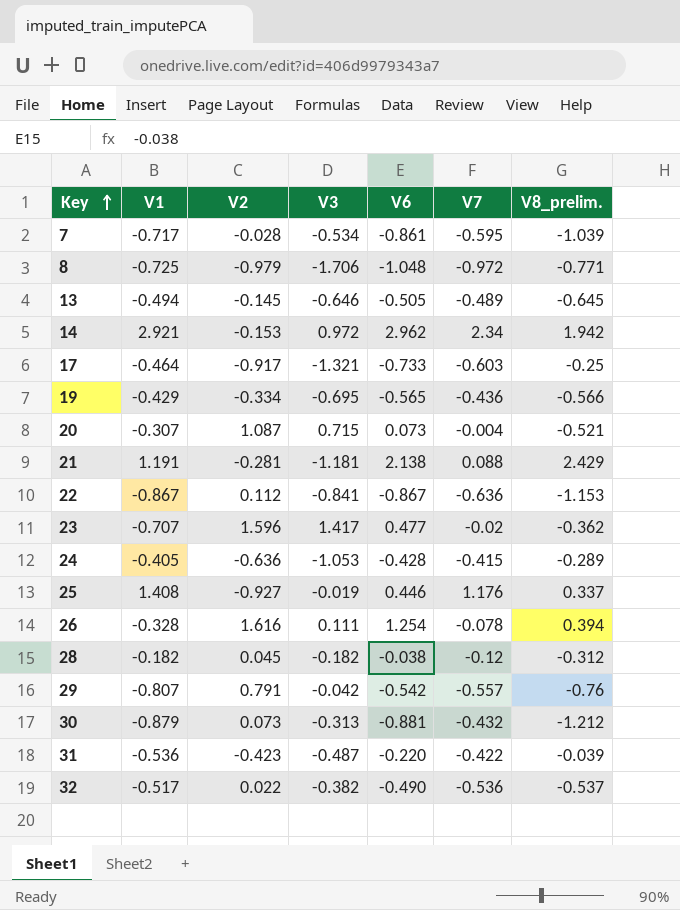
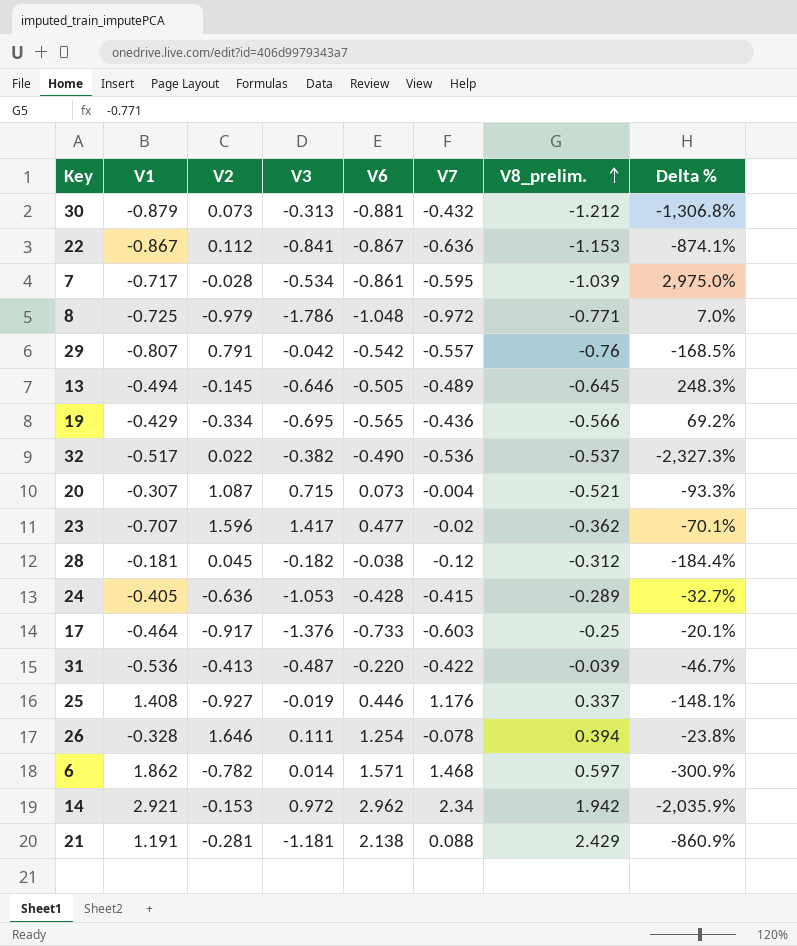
row order: Key ascending -> V8_prelim. ascending
column Delta % | formula: none -> ([V6] - [V2]) / [V2]
8 | V3: -1.706 -> -1.786
28 | V1: -0.182 -> -0.181
17 | V3: -1.321 -> -1.376
31 | V2: -0.423 -> -0.413
26 | V2: 1.616 -> 1.646
row 6: none -> 1.862 | -0.782 | 0.014 | 1.571 | 1.468 | 0.597 | -300.9%

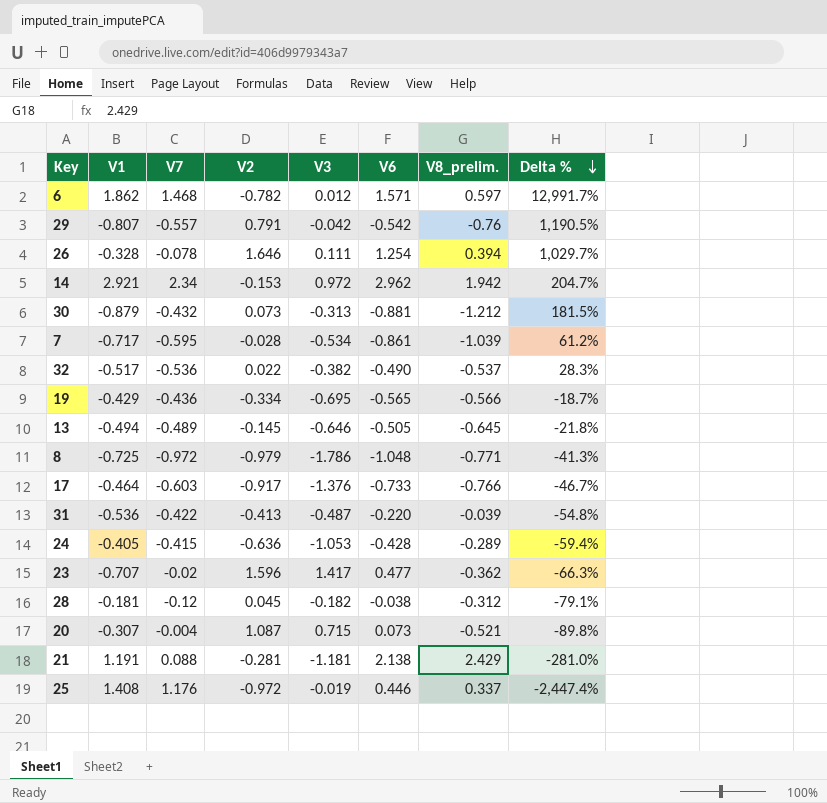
row order: V8_prelim. ascending -> Delta % descending
column V7 | position: 6 -> 3
column Delta % | formula: ([V6] - [V2]) / [V2] -> ([V6] - [V3]) / [V3]
row 22: -0.867 | 0.112 | -0.841 | -0.867 | -0.636 | -1.153 | -874.1% -> none
6 | V3: 0.014 -> 0.012
17 | V8_prelim.: -0.25 -> -0.766
25 | V2: -0.927 -> -0.972

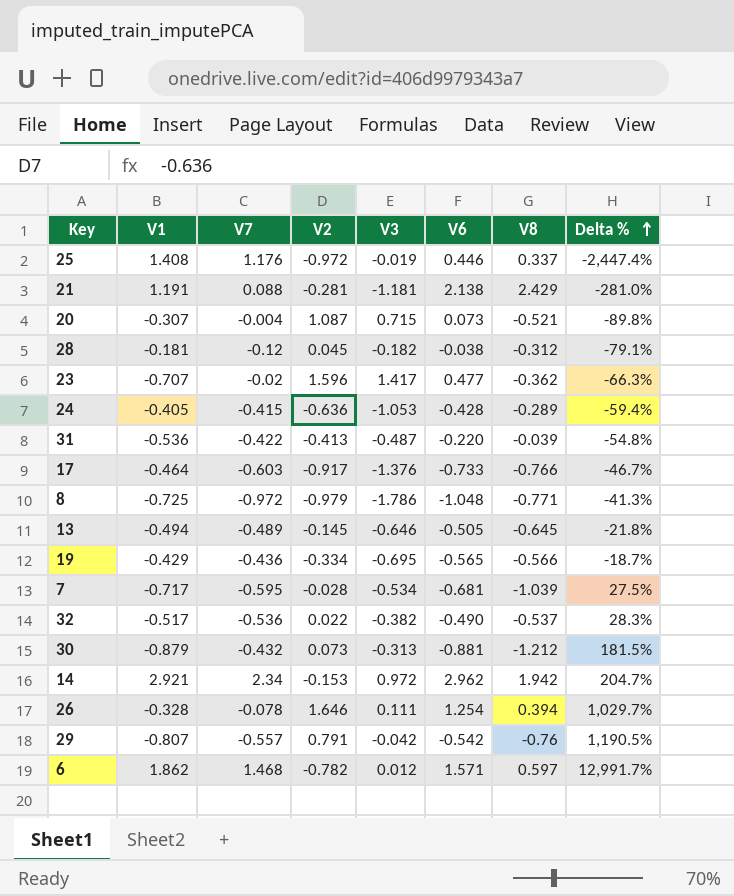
row order: Delta % descending -> Delta % ascending
column name: V8_prelim. -> V8
7 | V6: -0.861 -> -0.681
7 | Delta %: 61.2% -> 27.5%

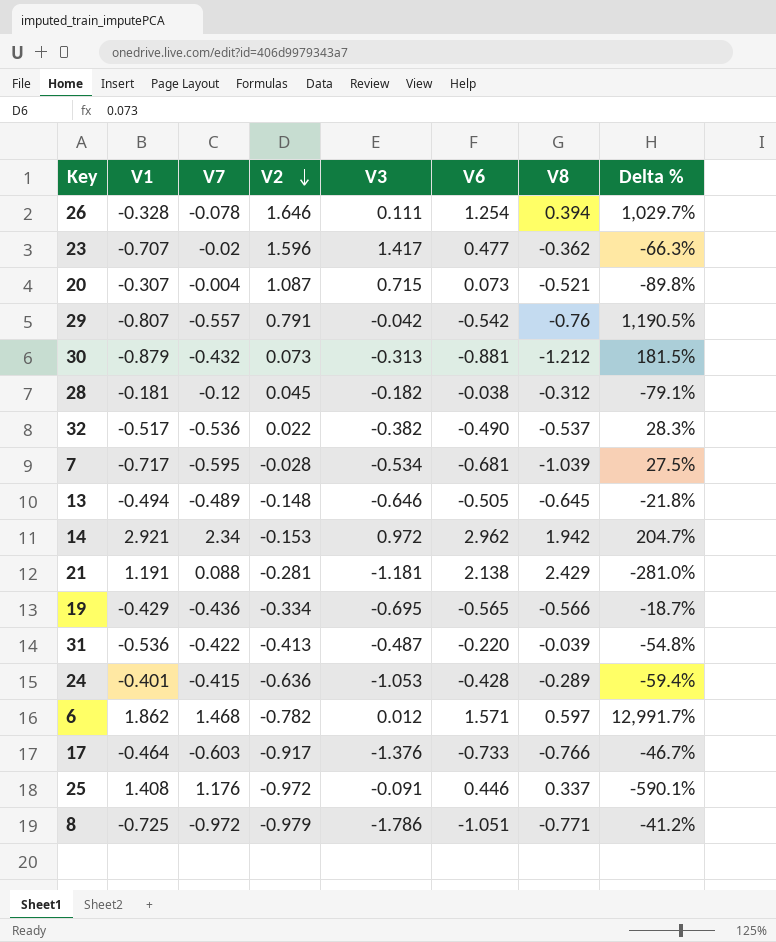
row order: Delta % ascending -> V2 descending
13 | V2: -0.145 -> -0.148
24 | V1: -0.405 -> -0.401
25 | V3: -0.019 -> -0.091
25 | Delta %: -2,447.4% -> -590.1%
8 | V6: -1.048 -> -1.051
8 | Delta %: -41.3% -> -41.2%

